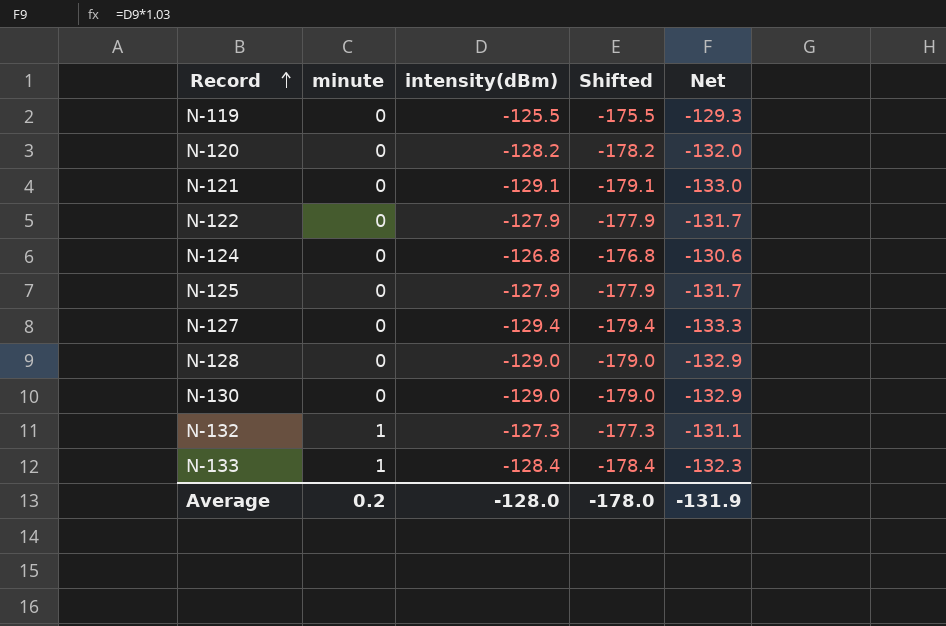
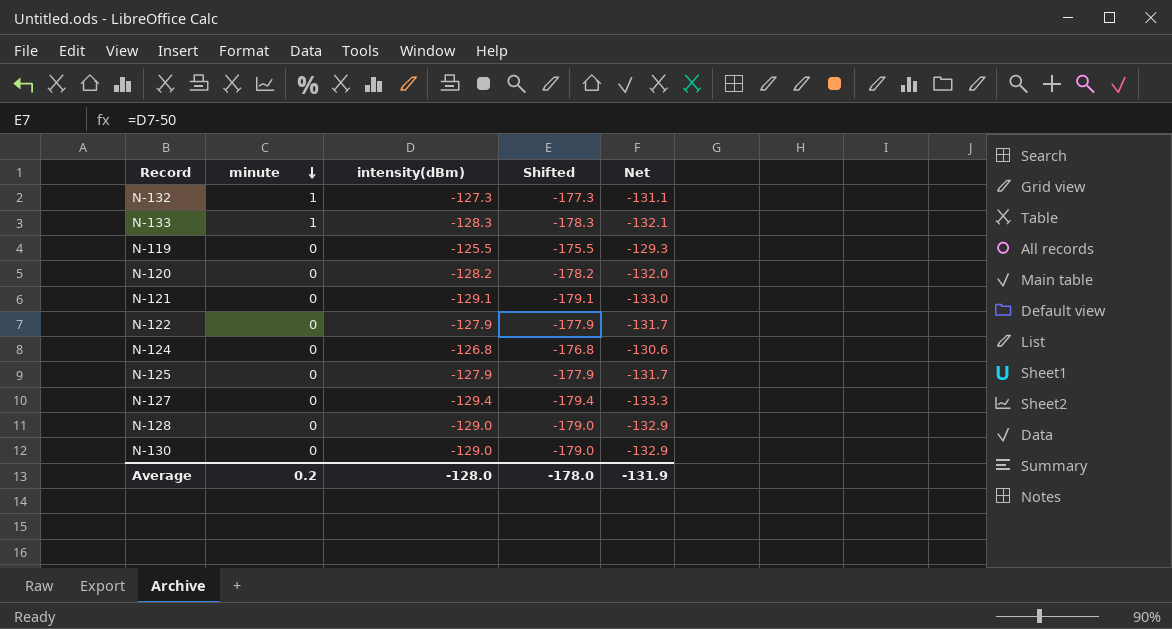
row order: Record ascending -> minute descending
N-133 | intensity(dBm): -128.4 -> -128.3
N-133 | Shifted: -178.4 -> -178.3
N-133 | Net: -132.3 -> -132.1

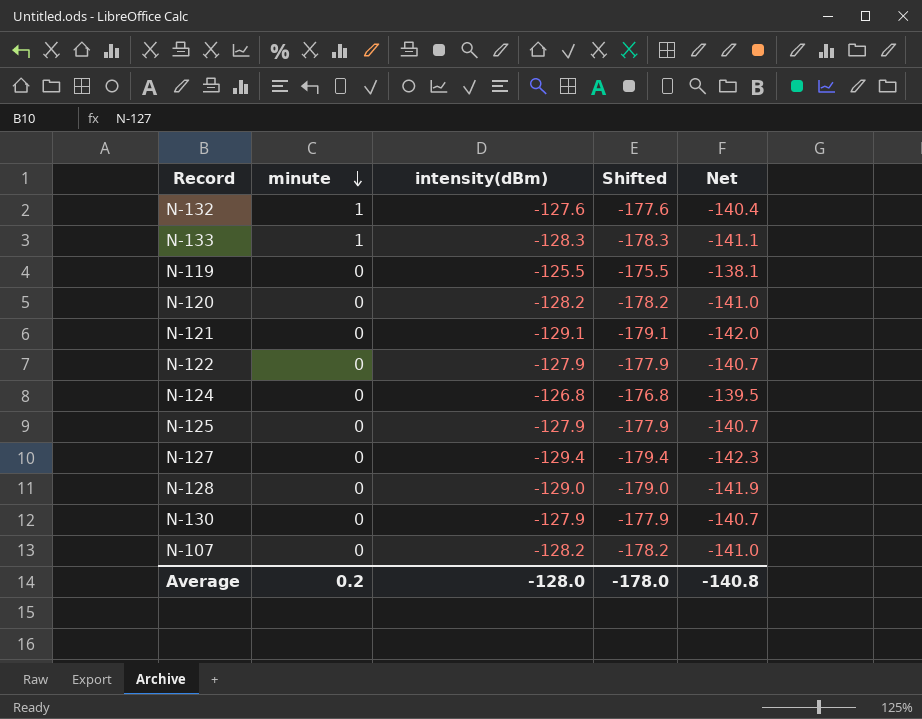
column Net | formula: [intensity(dBm)] * 1.03 -> [intensity(dBm)] * 1.1
N-132 | intensity(dBm): -127.3 -> -127.6
N-132 | Shifted: -177.3 -> -177.6
N-130 | intensity(dBm): -129.0 -> -127.9
N-130 | Shifted: -179.0 -> -177.9
row N-107: none -> 0 | -128.2 | -178.2 | -141.0
Average | Net: -131.9 -> -140.8

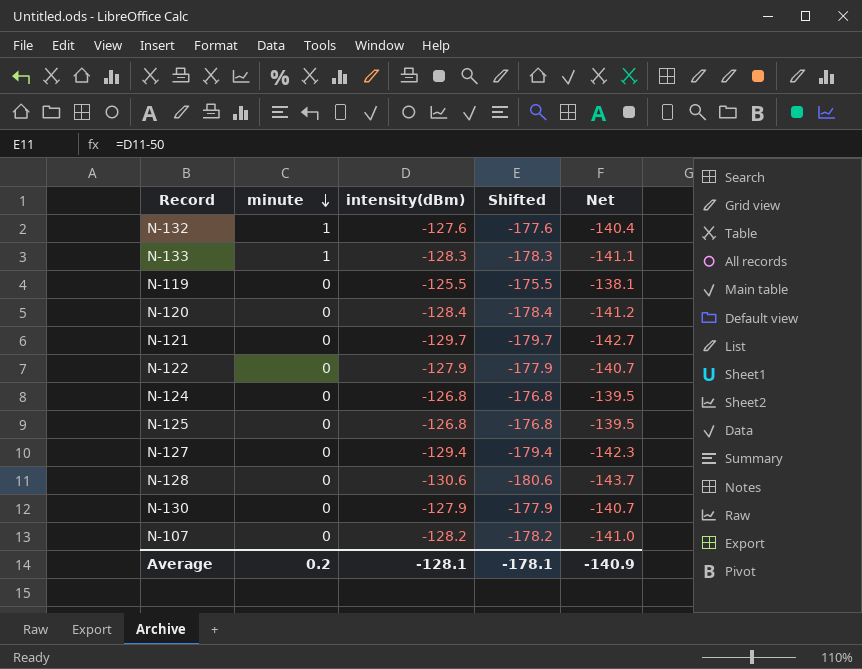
N-120 | intensity(dBm): -128.2 -> -128.4
N-120 | Shifted: -178.2 -> -178.4
N-120 | Net: -141.0 -> -141.2
N-121 | intensity(dBm): -129.1 -> -129.7
N-121 | Shifted: -179.1 -> -179.7
N-121 | Net: -142.0 -> -142.7
N-125 | intensity(dBm): -127.9 -> -126.8
N-125 | Shifted: -177.9 -> -176.8
N-125 | Net: -140.7 -> -139.5
N-128 | intensity(dBm): -129.0 -> -130.6
N-128 | Shifted: -179.0 -> -180.6
N-128 | Net: -141.9 -> -143.7
Average | intensity(dBm): -128.0 -> -128.1
Average | Shifted: -178.0 -> -178.1
Average | Net: -140.8 -> -140.9

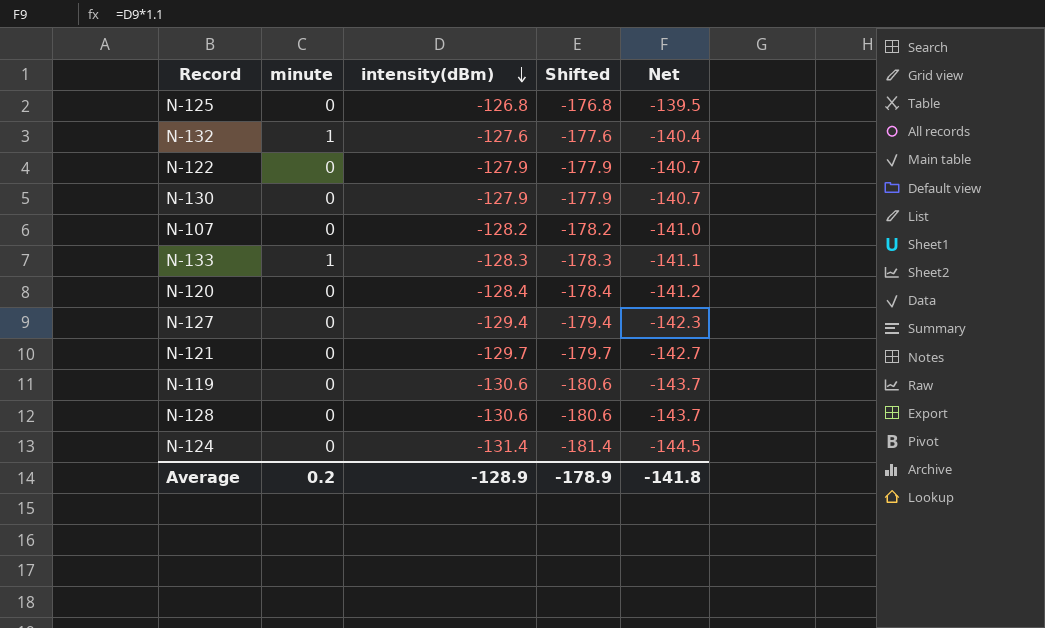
row order: minute descending -> intensity(dBm) descending
N-119 | intensity(dBm): -125.5 -> -130.6
N-119 | Shifted: -175.5 -> -180.6
N-119 | Net: -138.1 -> -143.7
N-124 | intensity(dBm): -126.8 -> -131.4
N-124 | Shifted: -176.8 -> -181.4
N-124 | Net: -139.5 -> -144.5
Average | intensity(dBm): -128.1 -> -128.9
Average | Shifted: -178.1 -> -178.9
Average | Net: -140.9 -> -141.8

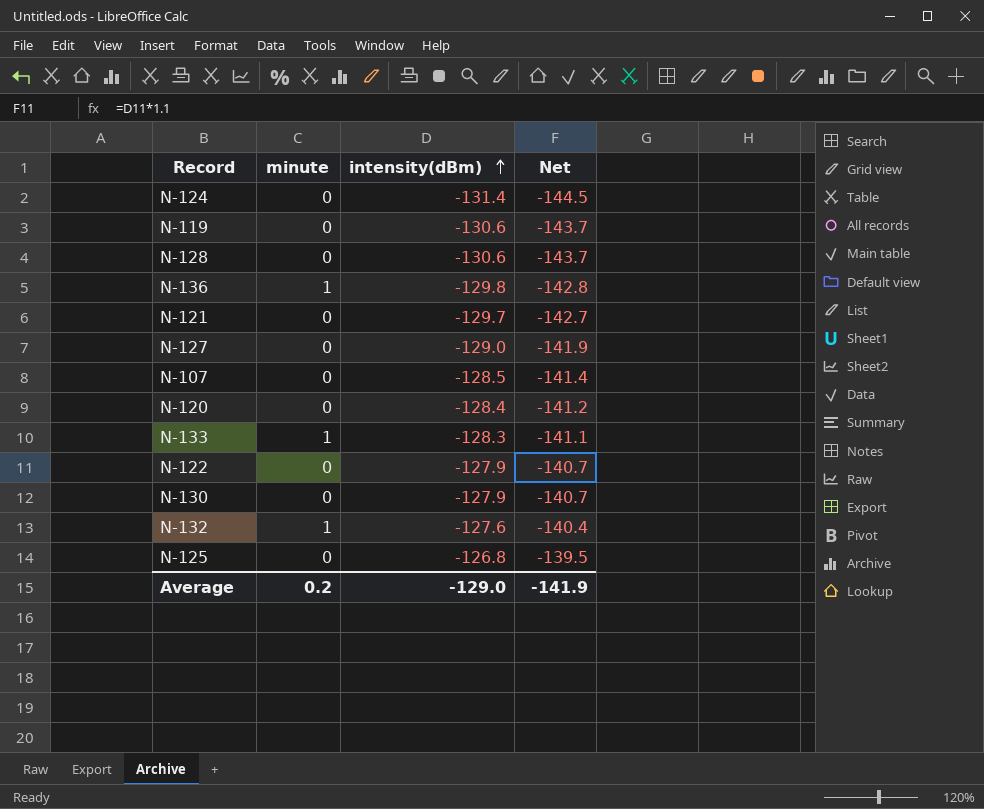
row order: intensity(dBm) descending -> intensity(dBm) ascending
column Shifted | formula: [intensity(dBm)] - 50 -> none
row N-136: none -> 1 | -129.8 | -142.8
N-127 | intensity(dBm): -129.4 -> -129.0
N-127 | Net: -142.3 -> -141.9
N-107 | intensity(dBm): -128.2 -> -128.5
N-107 | Net: -141.0 -> -141.4
Average | intensity(dBm): -128.9 -> -129.0
Average | Net: -141.8 -> -141.9

